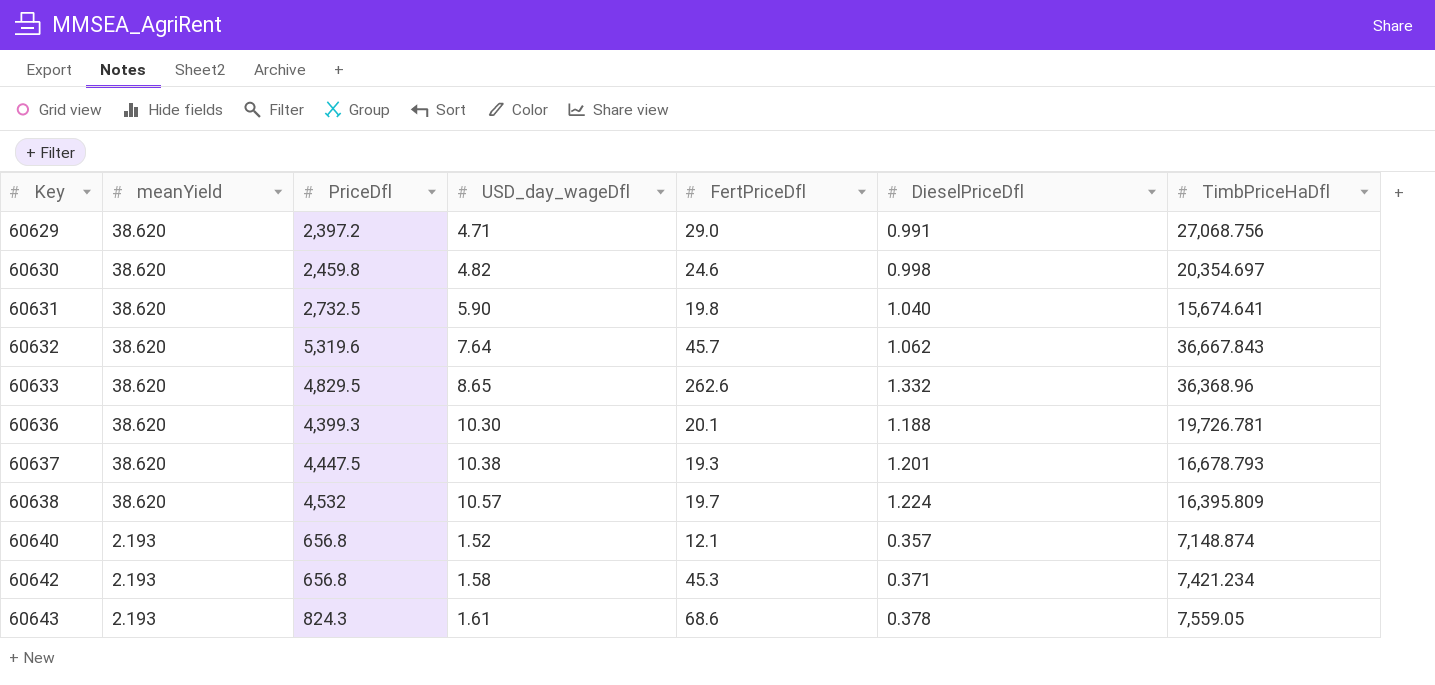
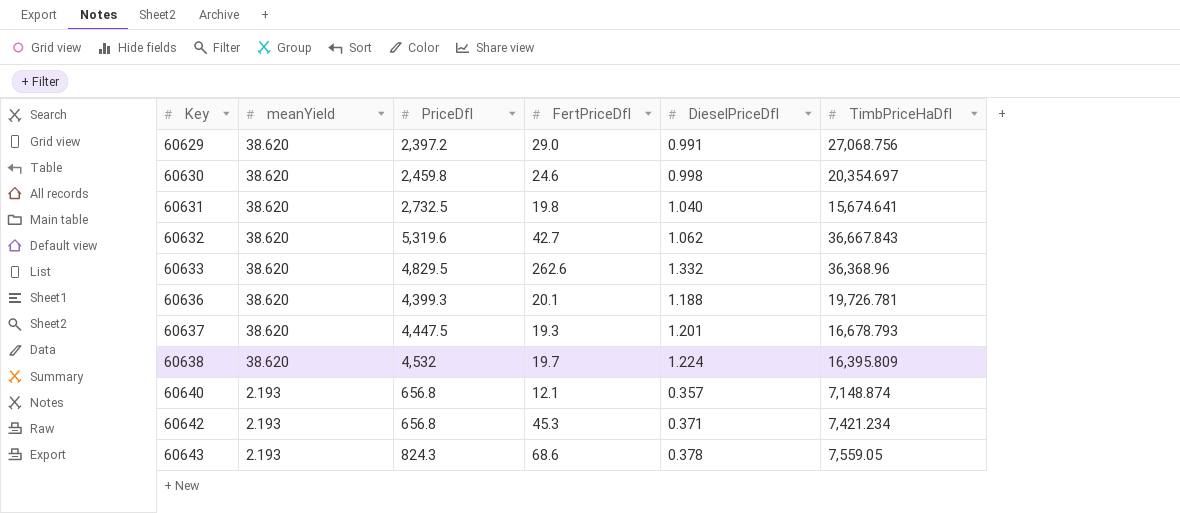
column USD_day_wageDfl | position: 4 -> none
60632 | FertPriceDfl: 45.7 -> 42.7

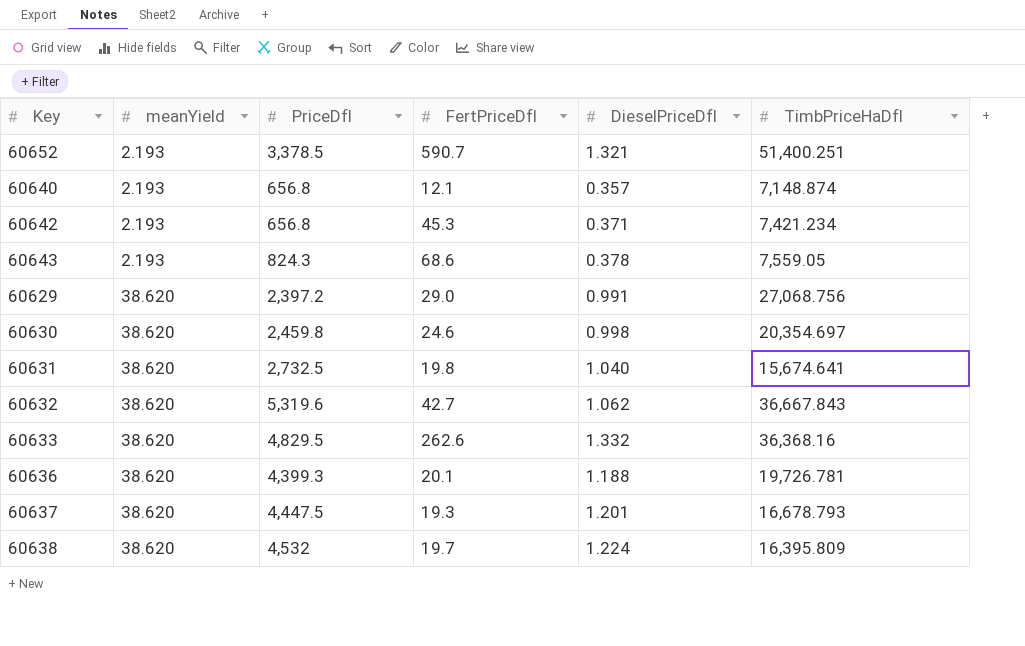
row order: Key ascending -> meanYield ascending
row 60652: none -> 2.193 | 3,378.5 | 590.7 | 1.321 | 51,400.251
60633 | TimbPriceHaDfl: 36,368.96 -> 36,368.16

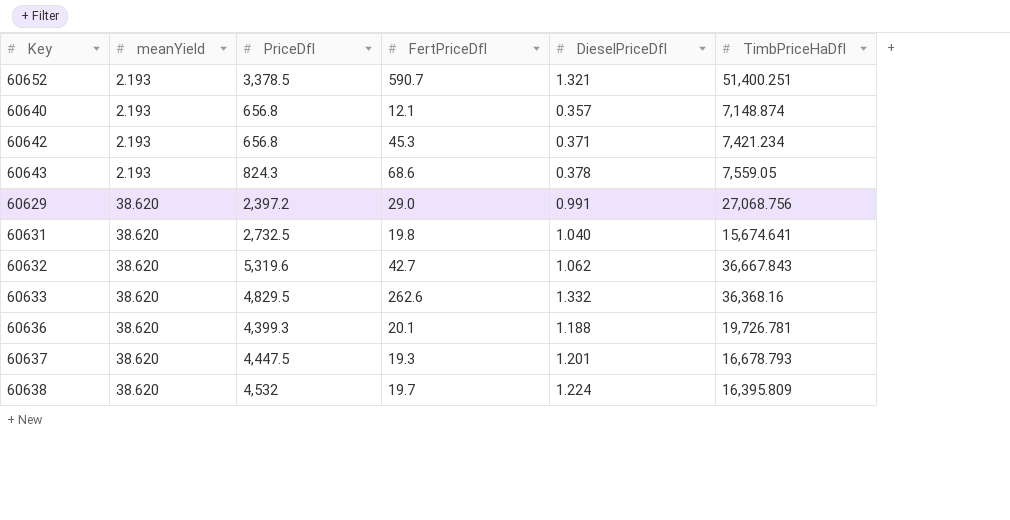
row 60630: 38.620 | 2,459.8 | 24.6 | 0.998 | 20,354.697 -> none

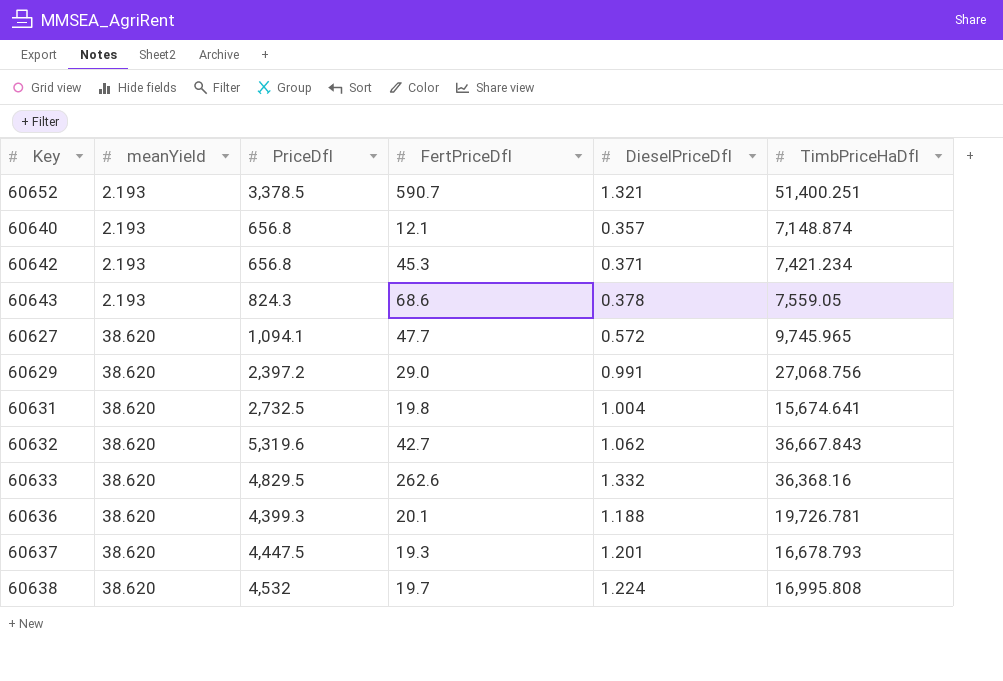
row 60627: none -> 38.620 | 1,094.1 | 47.7 | 0.572 | 9,745.965
60631 | DieselPriceDfl: 1.040 -> 1.004
60638 | TimbPriceHaDfl: 16,395.809 -> 16,995.808

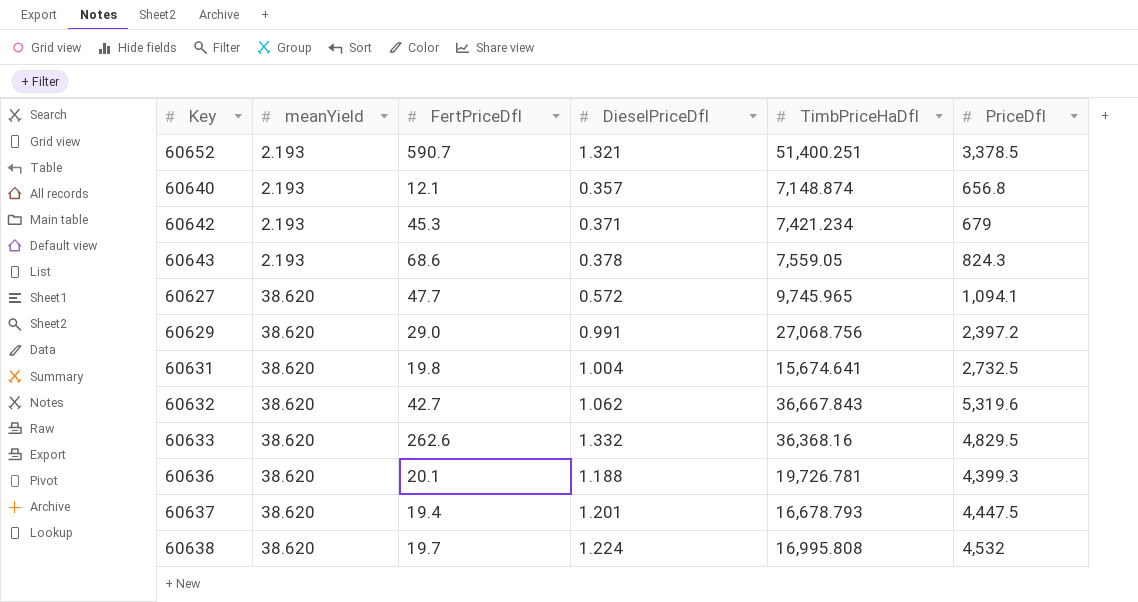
column PriceDfl | position: 3 -> 6
60642 | PriceDfl: 656.8 -> 679
60637 | FertPriceDfl: 19.3 -> 19.4

